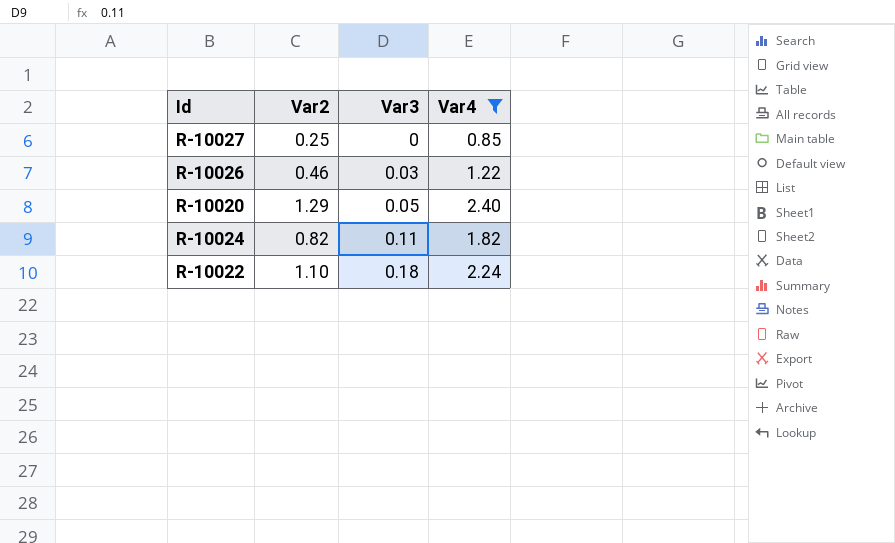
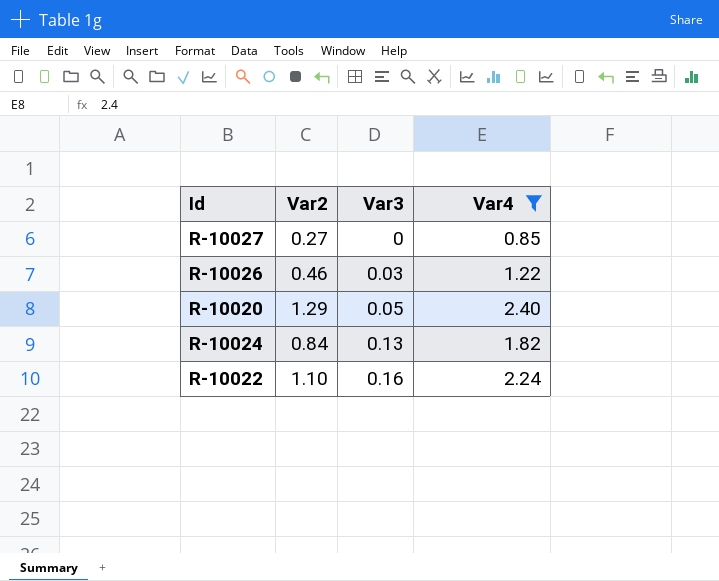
R-10027 | Var2: 0.25 -> 0.27
R-10024 | Var2: 0.82 -> 0.84
R-10024 | Var3: 0.11 -> 0.13
R-10022 | Var3: 0.18 -> 0.16

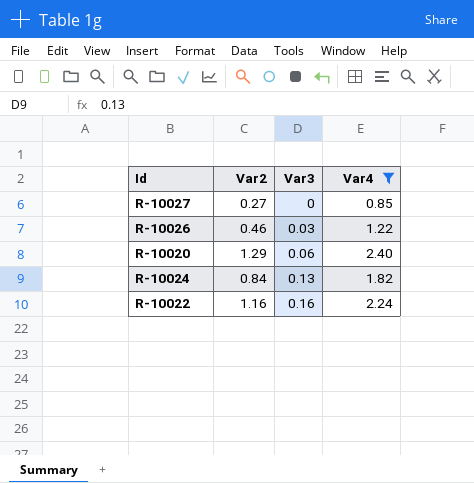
R-10020 | Var3: 0.05 -> 0.06
R-10022 | Var2: 1.10 -> 1.16

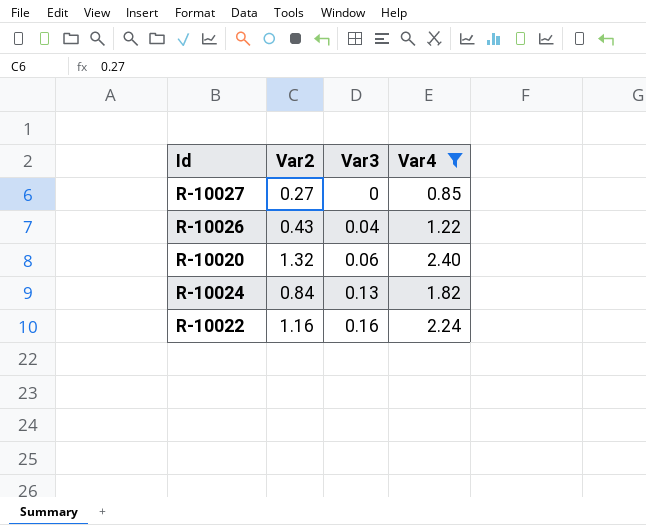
R-10026 | Var2: 0.46 -> 0.43
R-10026 | Var3: 0.03 -> 0.04
R-10020 | Var2: 1.29 -> 1.32

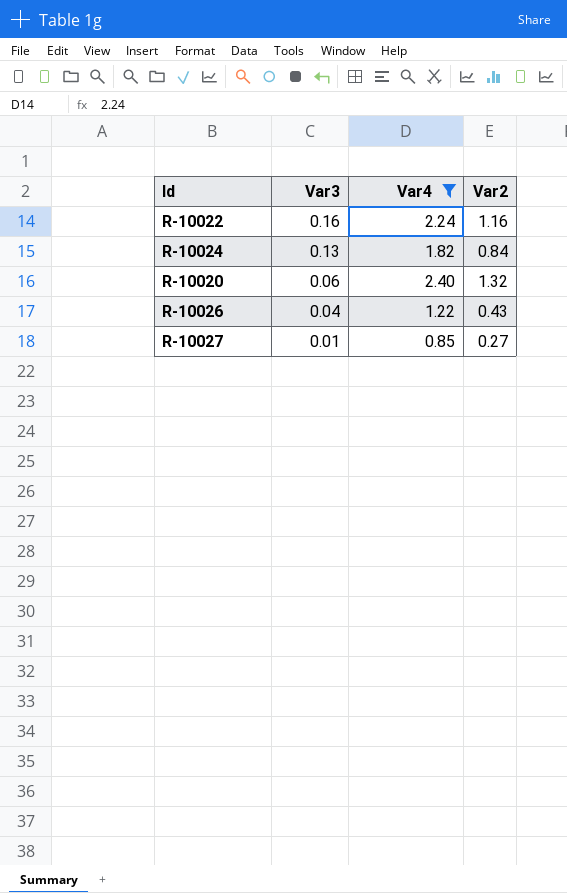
row order: Var3 ascending -> Var3 descending
column Var2 | position: 2 -> 4
R-10027 | Var3: 0 -> 0.01

